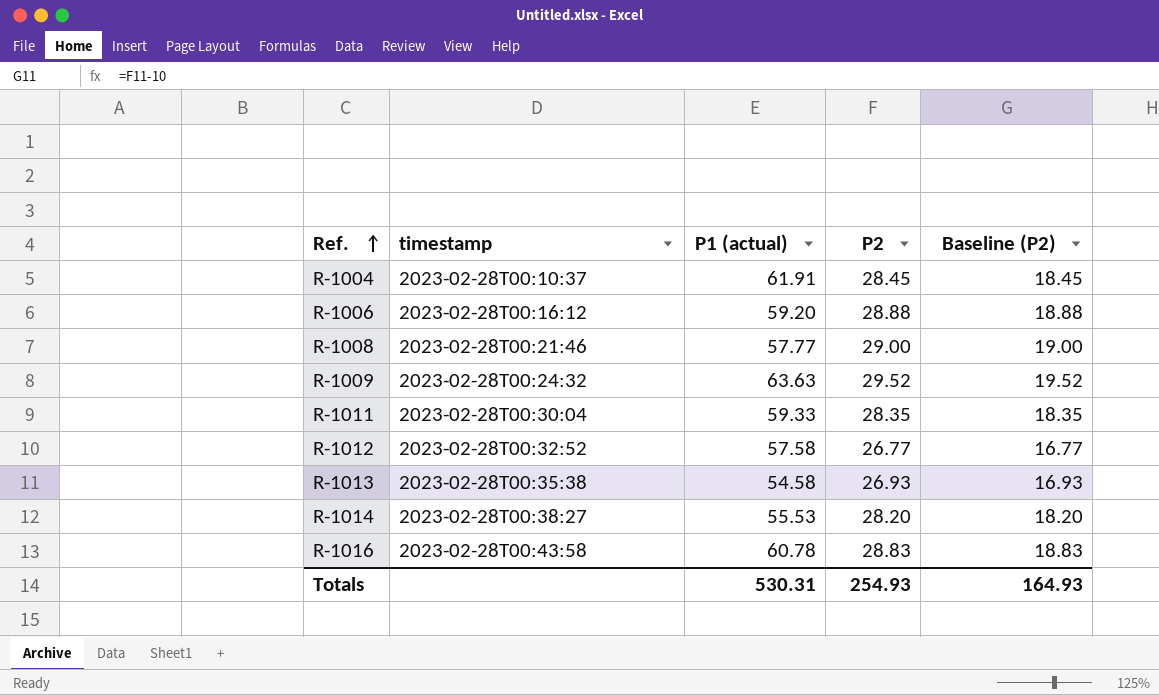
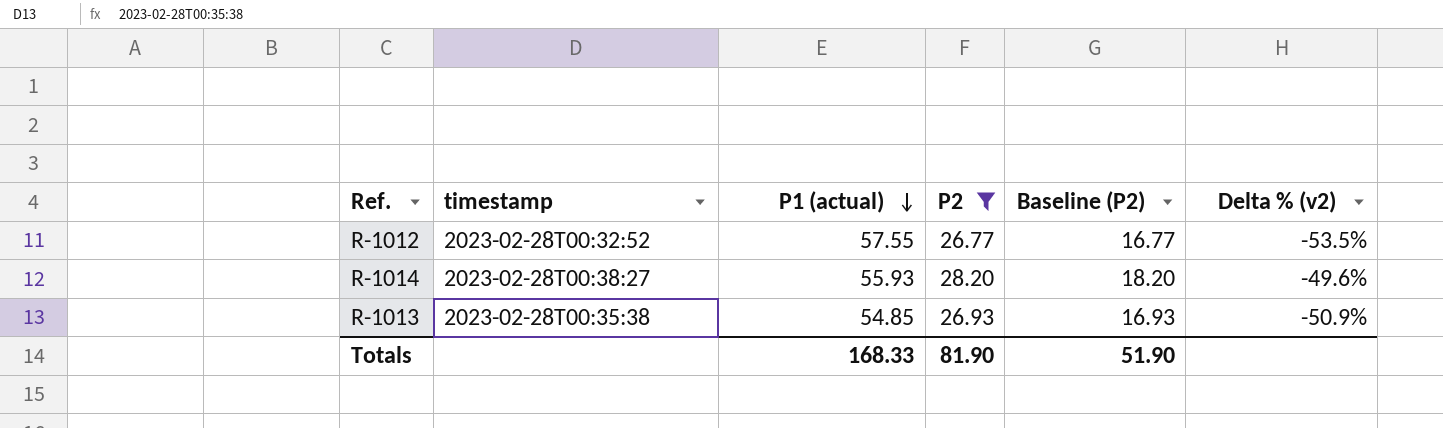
filter: none -> P2 <= 28.20
row order: Ref. ascending -> P1 (actual) descending
column Delta % (v2) | formula: none -> ([P2] - [P1 (actual)]) / [P1 (actual)]
R-1012 | P1 (actual): 57.58 -> 57.55
R-1014 | P1 (actual): 55.53 -> 55.93
R-1013 | P1 (actual): 54.58 -> 54.85
Totals | P1 (actual): 530.31 -> 168.33
Totals | P2: 254.93 -> 81.90
Totals | Baseline (P2): 164.93 -> 51.90

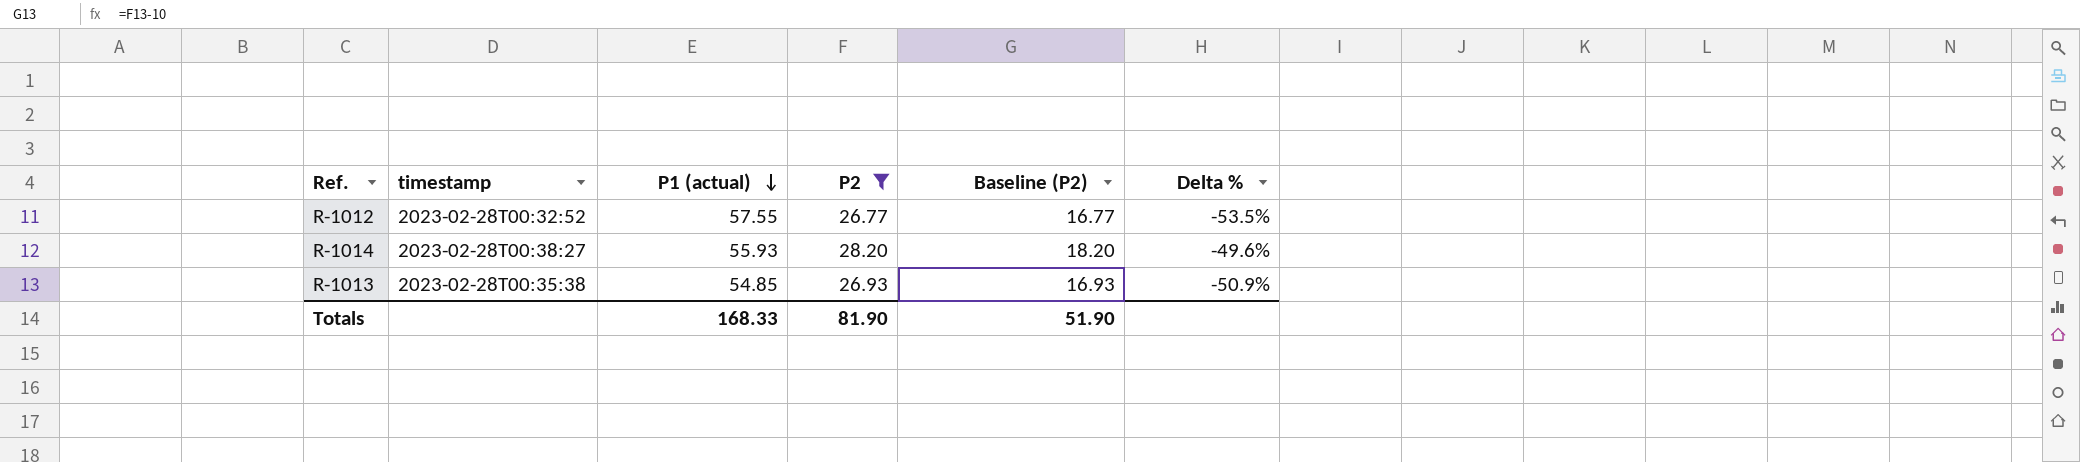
column name: Delta % (v2) -> Delta %

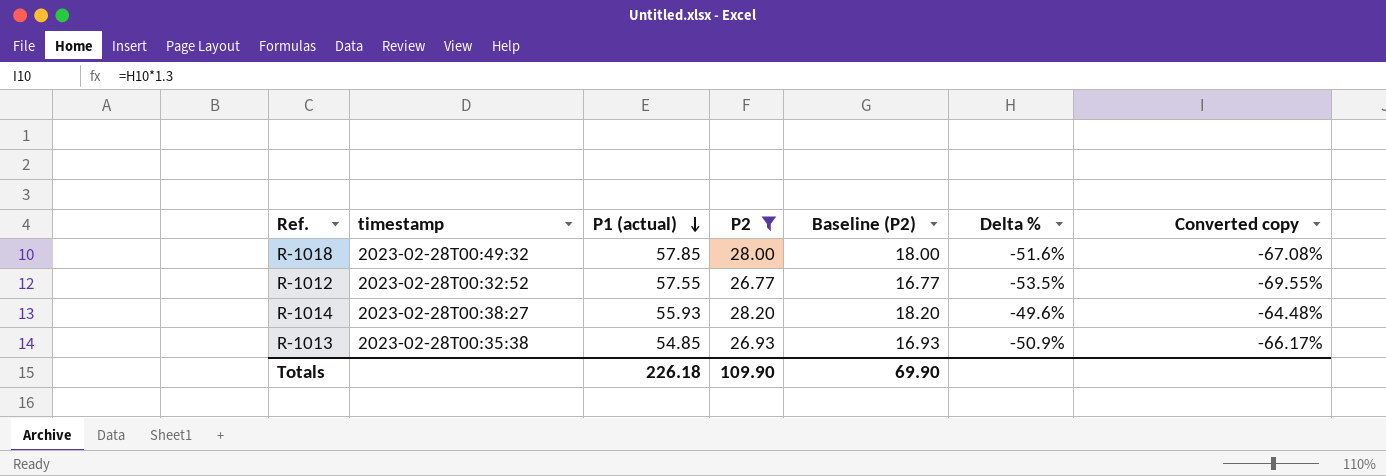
column Converted copy | formula: none -> [Delta %] * 1.3
row R-1018: none -> 2023-02-28T00:49:32 | 57.85 | 28.00 | 18.00 | -51.6% | -67.08%
Totals | P1 (actual): 168.33 -> 226.18
Totals | P2: 81.90 -> 109.90
Totals | Baseline (P2): 51.90 -> 69.90

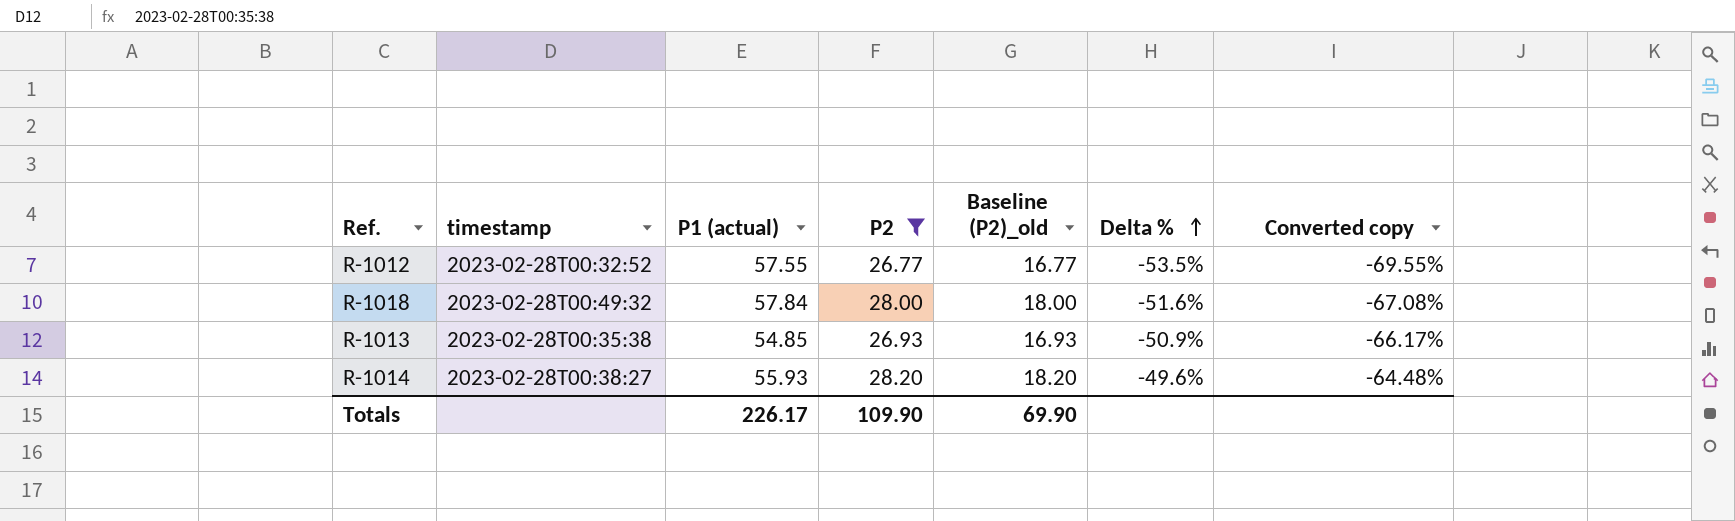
row order: P1 (actual) descending -> Delta % ascending
column name: Baseline (P2) -> Baseline (P2)_old
R-1018 | P1 (actual): 57.85 -> 57.84
Totals | P1 (actual): 226.18 -> 226.17

